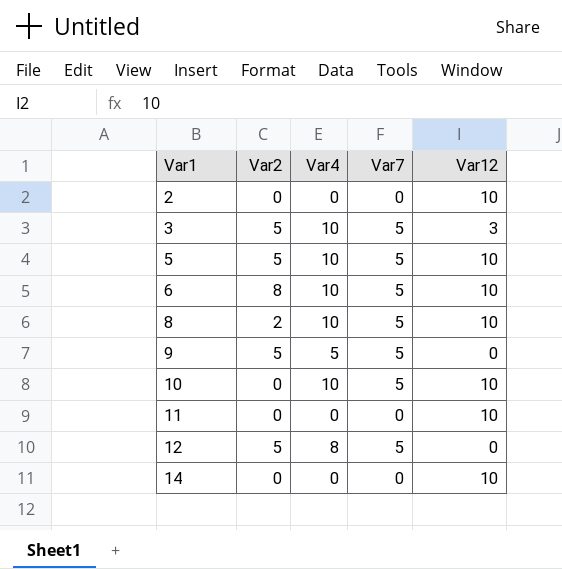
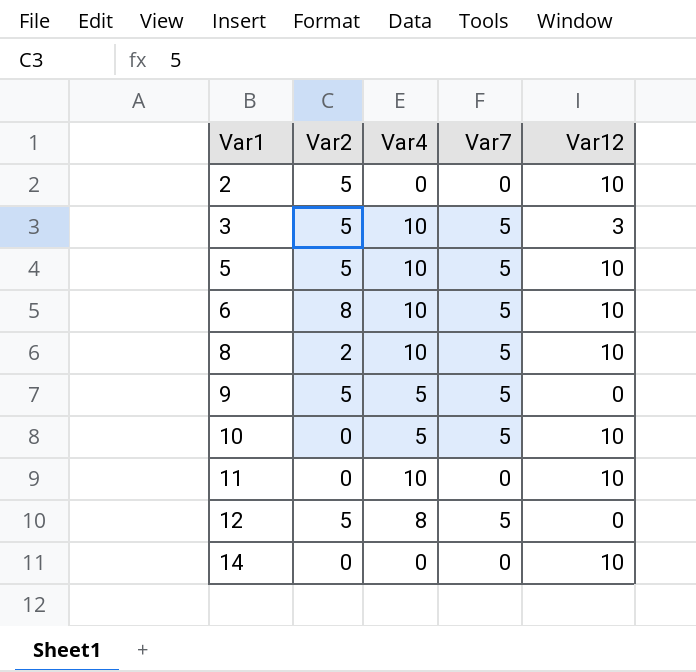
2 | Var2: 0 -> 5
10 | Var4: 10 -> 5
11 | Var4: 0 -> 10

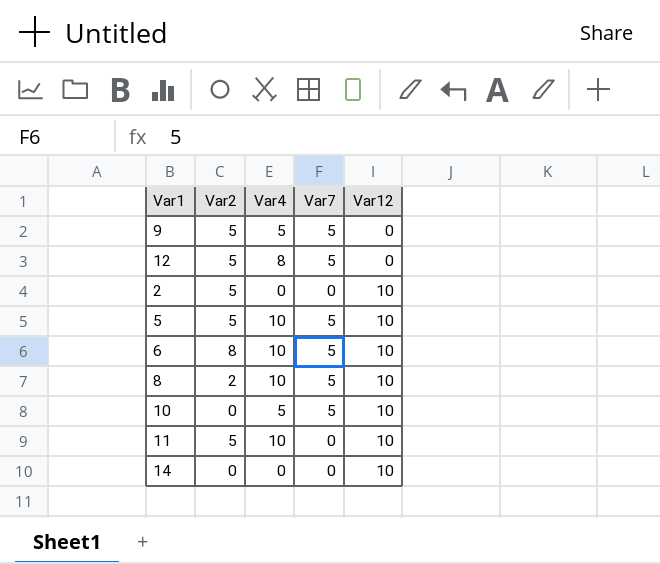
row order: Var1 ascending -> Var12 ascending
row 3: 5 | 10 | 5 | 3 -> none
11 | Var2: 0 -> 5

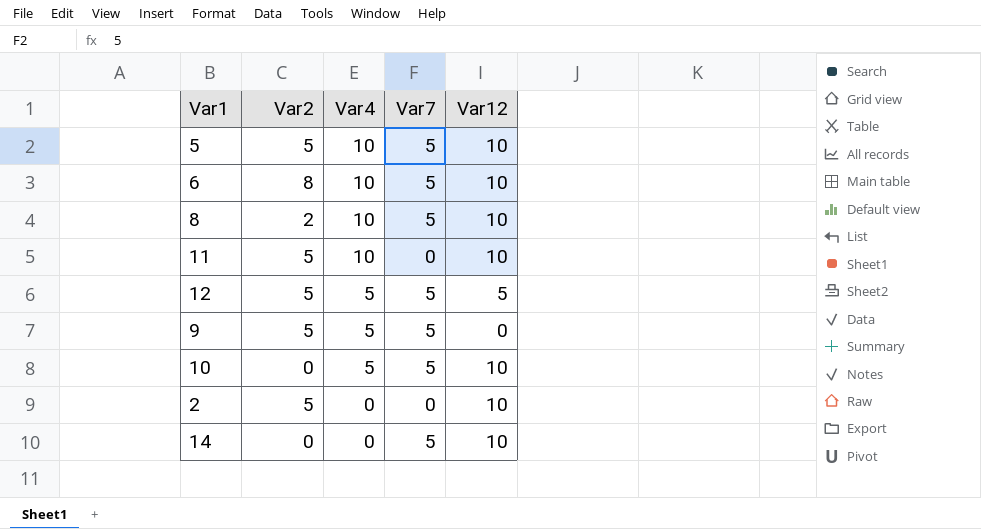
row order: Var12 ascending -> Var4 descending
12 | Var4: 8 -> 5
12 | Var12: 0 -> 5
14 | Var7: 0 -> 5

